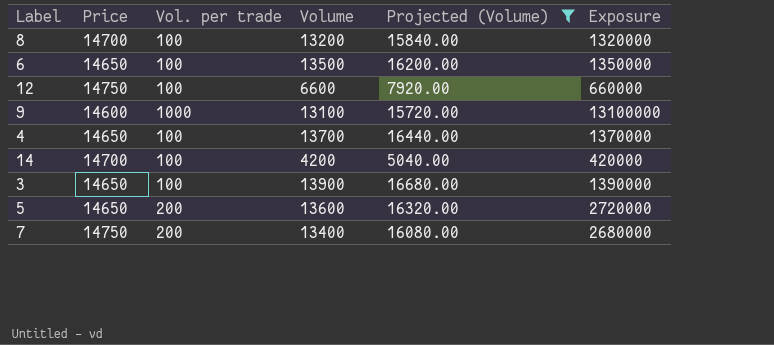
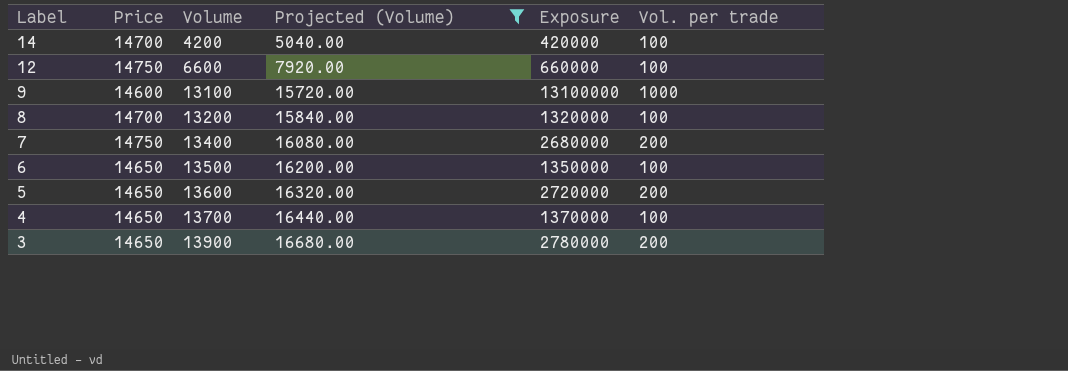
row order: none -> Label descending
column Vol. per trade | position: 3 -> 6
3 | Exposure: 1390000 -> 2780000
3 | Vol. per trade: 100 -> 200

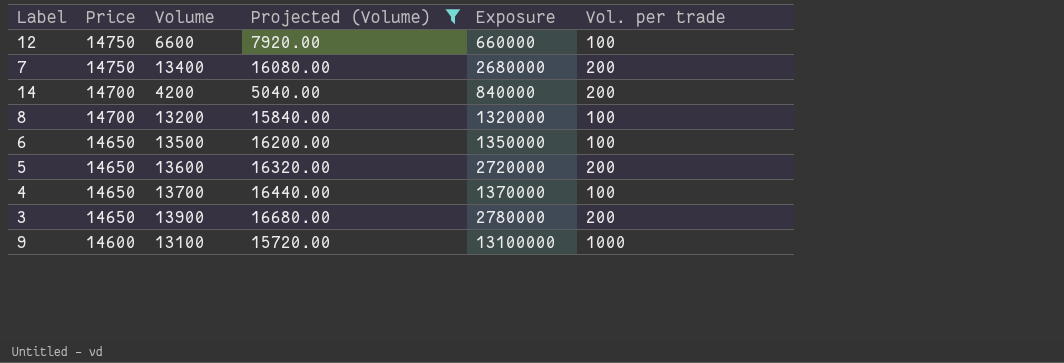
row order: Label descending -> Price descending
14 | Exposure: 420000 -> 840000
14 | Vol. per trade: 100 -> 200

